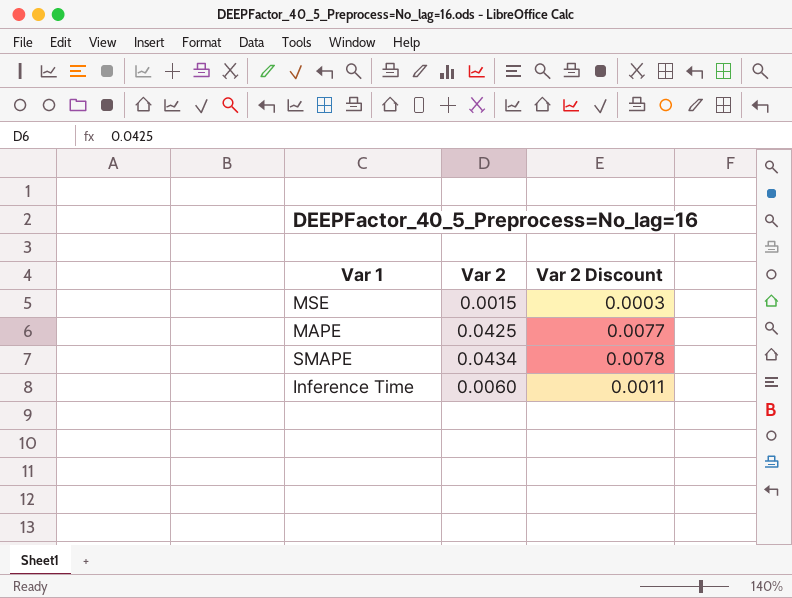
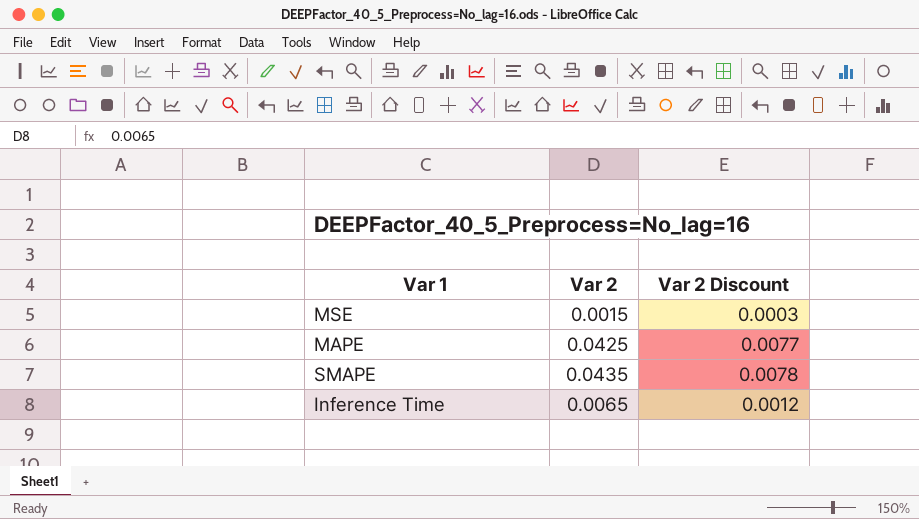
SMAPE | Var 2: 0.0434 -> 0.0435
Inference Time | Var 2: 0.0060 -> 0.0065
Inference Time | Var 2 Discount: 0.0011 -> 0.0012

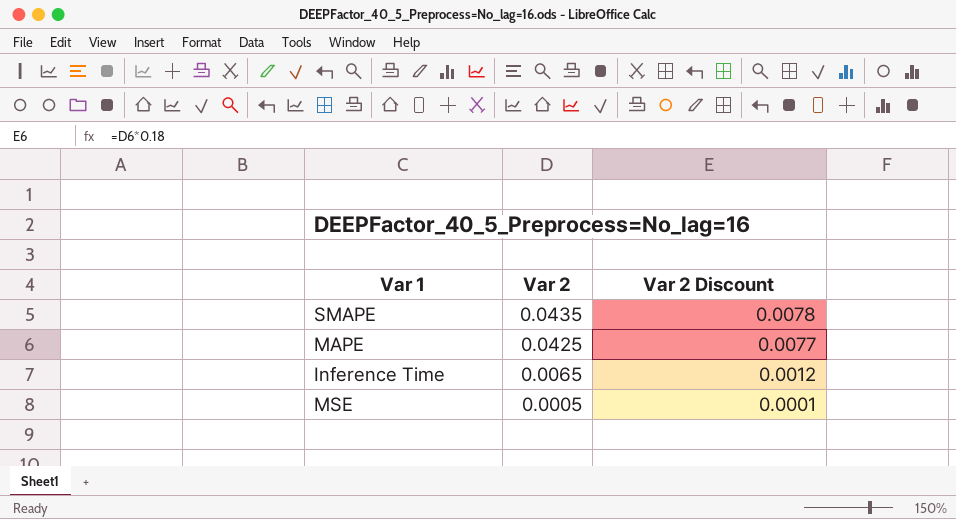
row order: none -> Var 2 descending
MSE | Var 2: 0.0015 -> 0.0005
MSE | Var 2 Discount: 0.0003 -> 0.0001

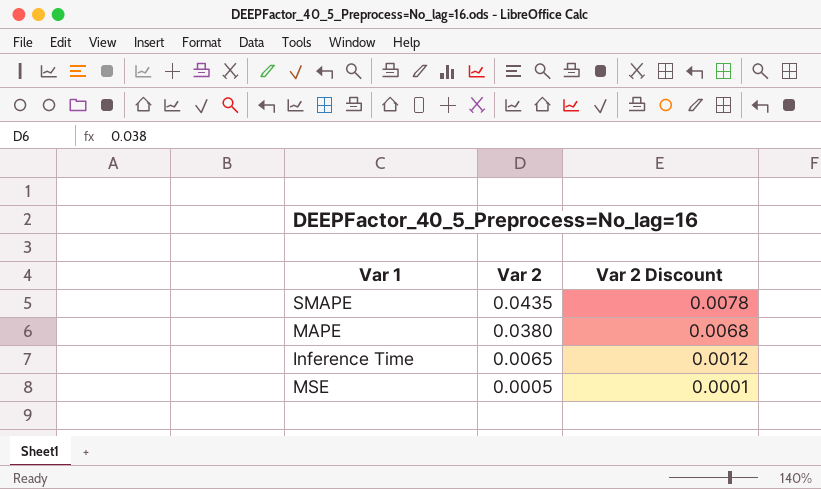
MAPE | Var 2: 0.0425 -> 0.0380
MAPE | Var 2 Discount: 0.0077 -> 0.0068

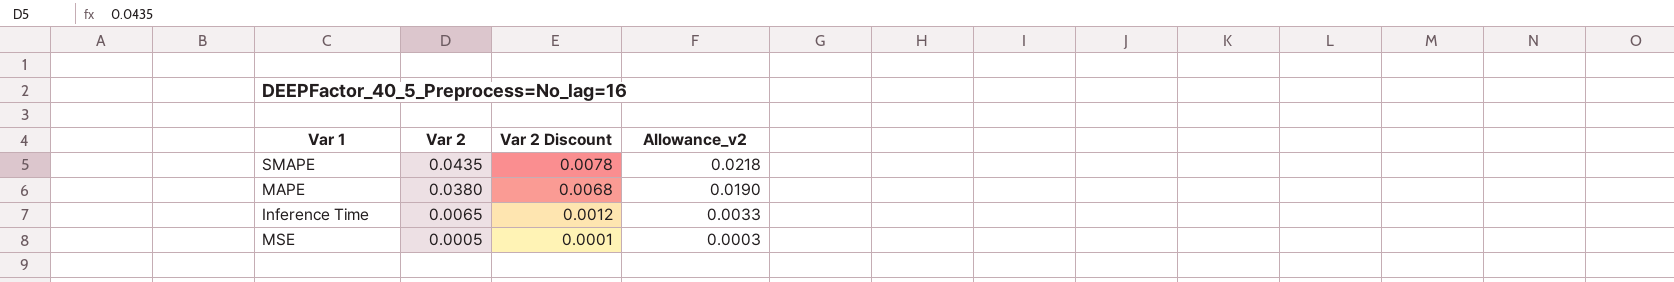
column Allowance_v2 | formula: none -> [Var 2] * 0.5

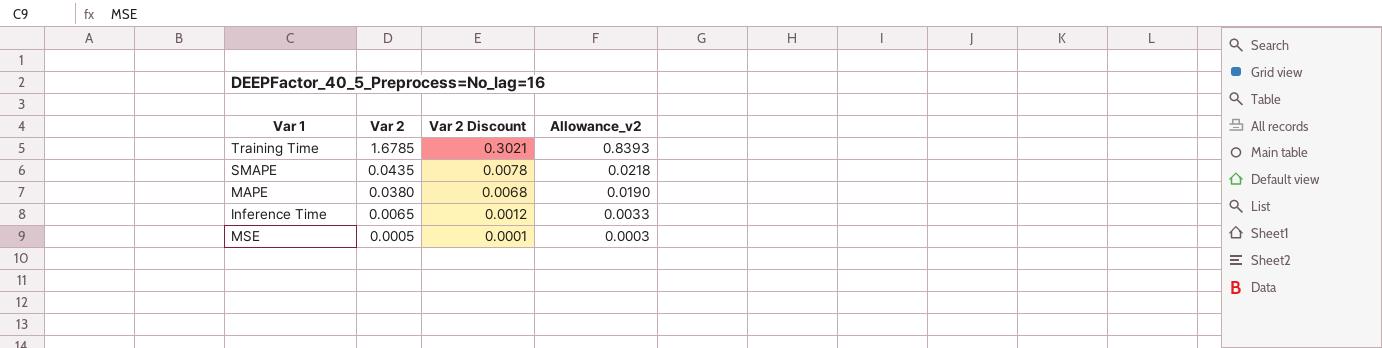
row Training Time: none -> 1.6785 | 0.3021 | 0.8393

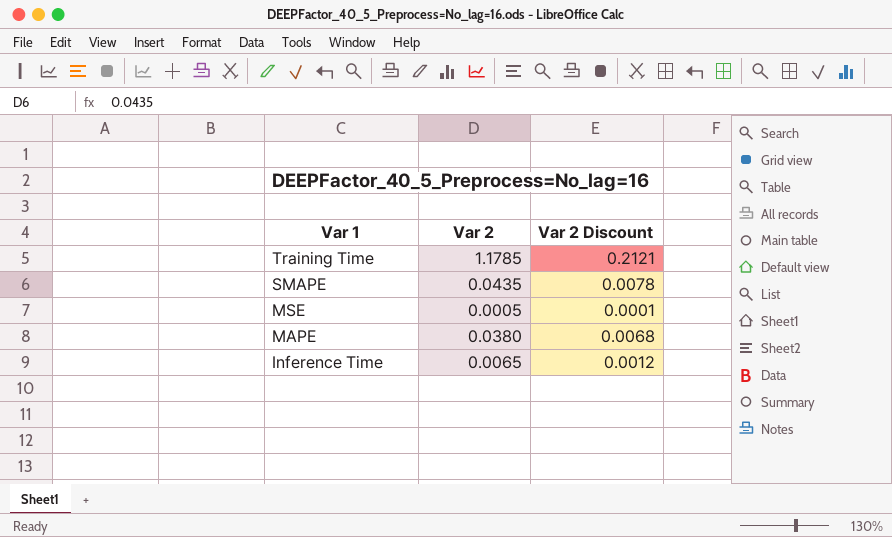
row order: Var 2 descending -> Var 1 descending
column Allowance_v2 | formula: [Var 2] * 0.5 -> none
Training Time | Var 2: 1.6785 -> 1.1785
Training Time | Var 2 Discount: 0.3021 -> 0.2121

